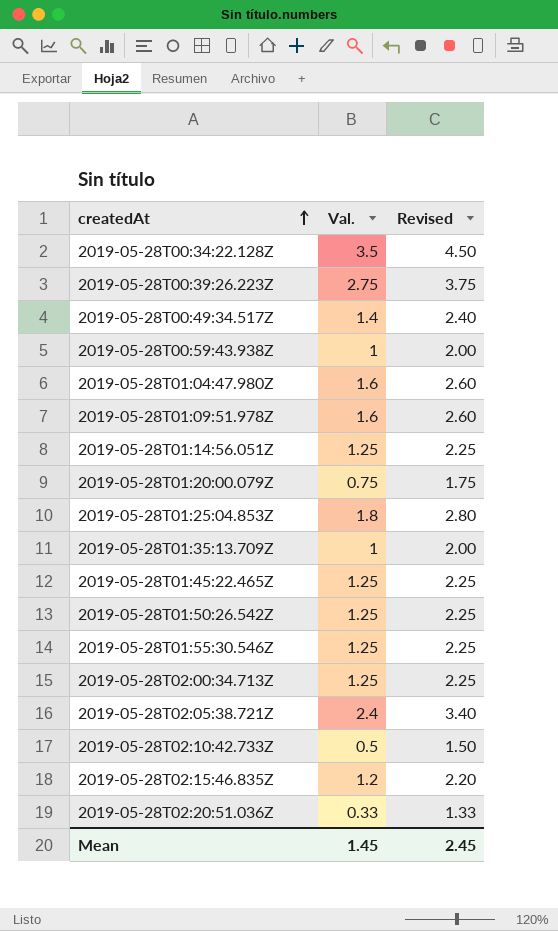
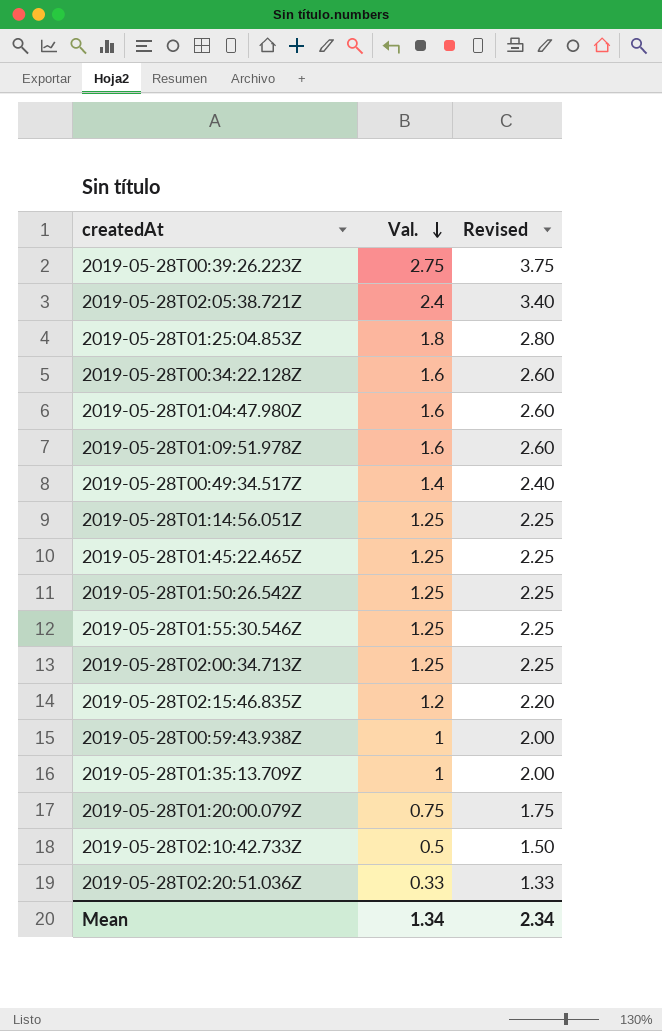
row order: createdAt ascending -> Val. descending
2019-05-28T00:34:22.128Z | Val.: 3.5 -> 1.6
2019-05-28T00:34:22.128Z | Revised: 4.50 -> 2.60
Mean | Val.: 1.45 -> 1.34
Mean | Revised: 2.45 -> 2.34

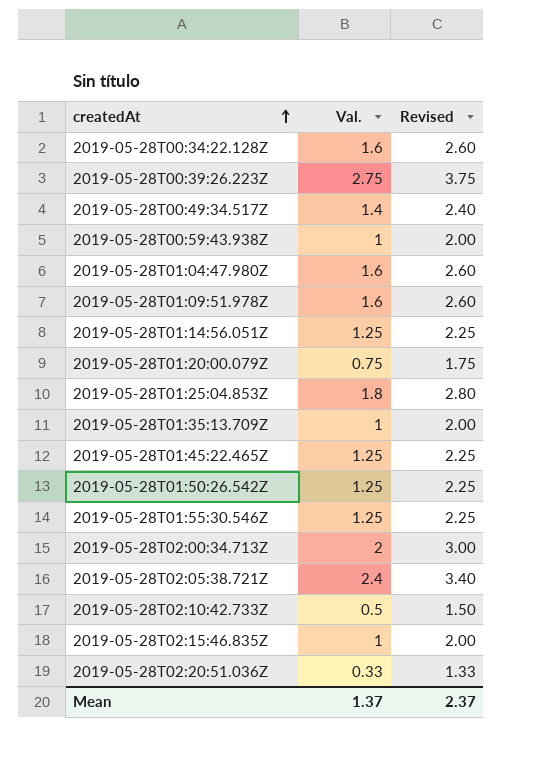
row order: Val. descending -> createdAt ascending
2019-05-28T02:00:34.713Z | Val.: 1.25 -> 2
2019-05-28T02:00:34.713Z | Revised: 2.25 -> 3.00
2019-05-28T02:15:46.835Z | Val.: 1.2 -> 1
2019-05-28T02:15:46.835Z | Revised: 2.20 -> 2.00
Mean | Val.: 1.34 -> 1.37
Mean | Revised: 2.34 -> 2.37

